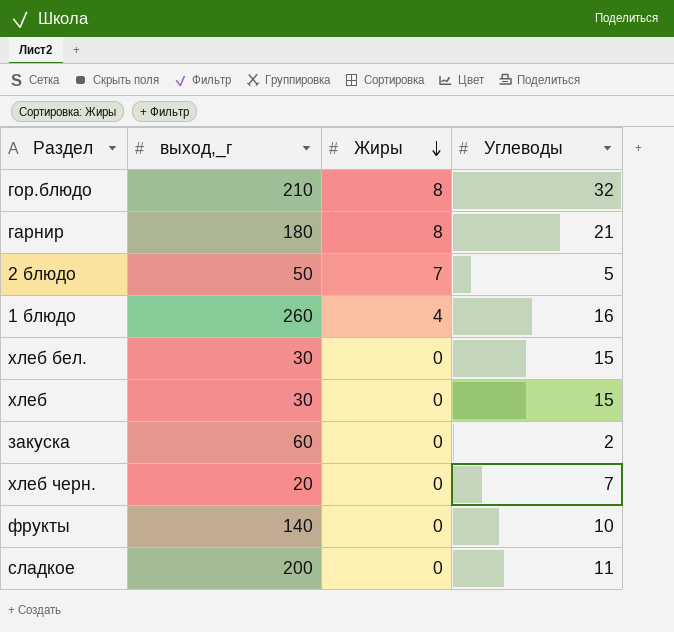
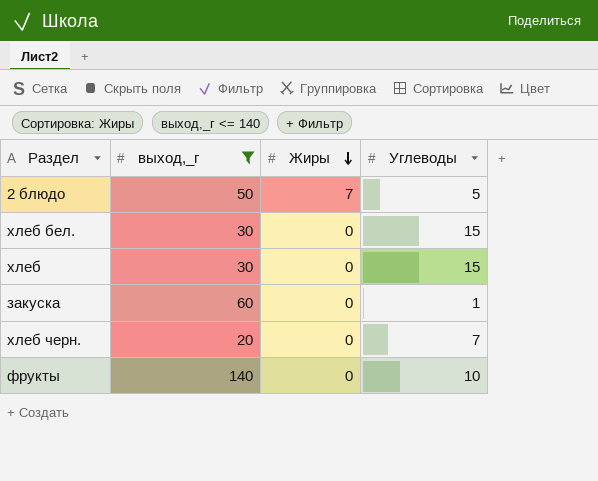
filter: none -> выход,_г <= 140
закуска | Углеводы: 2 -> 1

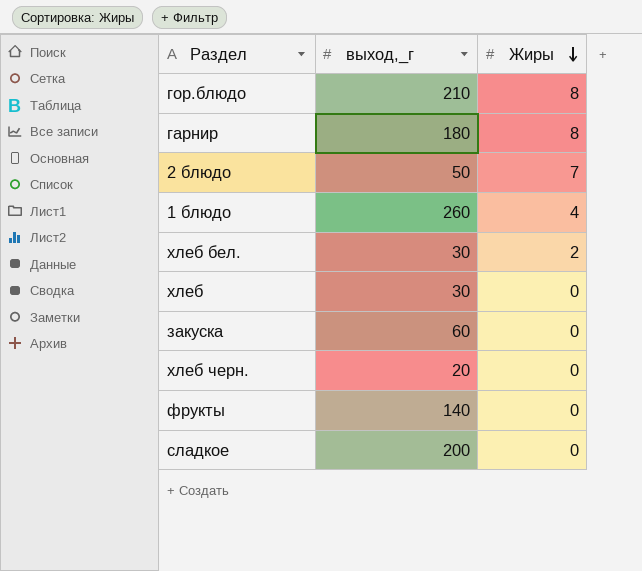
filter: выход,_г <= 140 -> none
column Углеводы | position: 4 -> none
хлеб бел. | Жиры: 0 -> 2

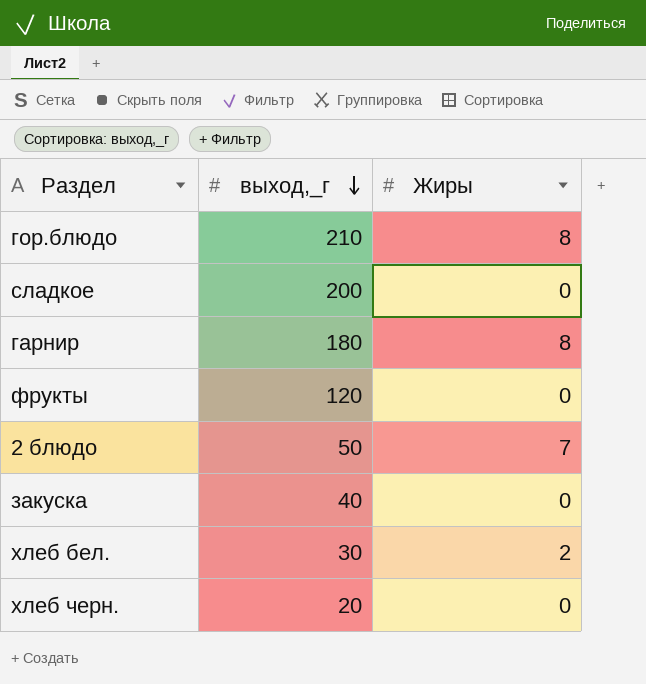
row order: Жиры descending -> выход,_г descending
row 1 блюдо: 260 | 4 -> none
row хлеб: 30 | 0 -> none
фрукты | выход,_г: 140 -> 120
закуска | выход,_г: 60 -> 40

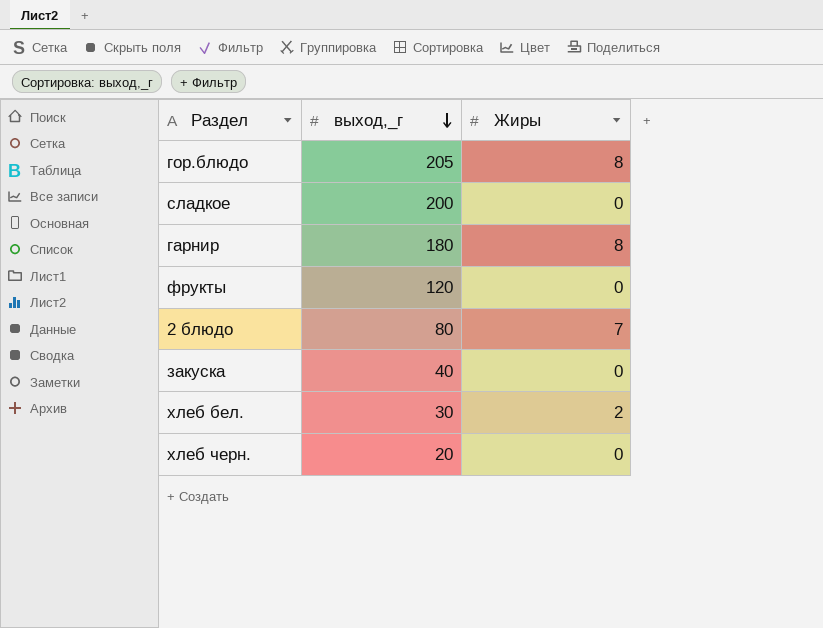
гор.блюдо | выход,_г: 210 -> 205
2 блюдо | выход,_г: 50 -> 80

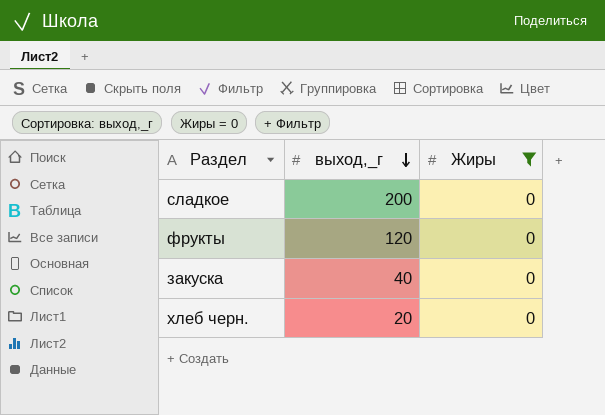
filter: none -> Жиры = 0

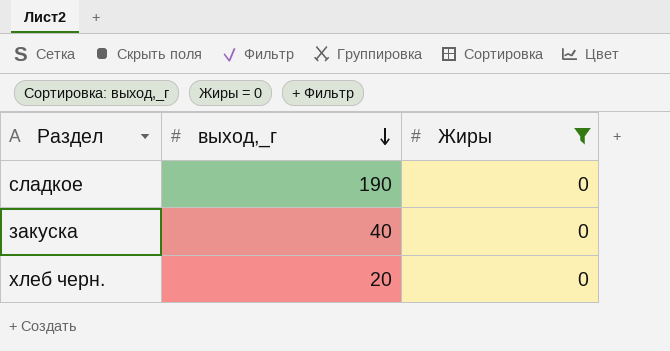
row фрукты: 120 | 0 -> none
сладкое | выход,_г: 200 -> 190

